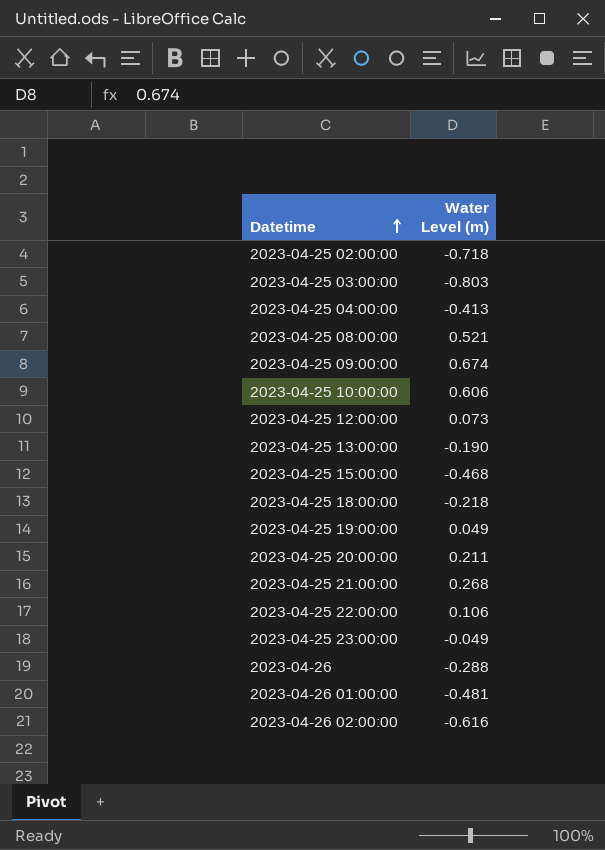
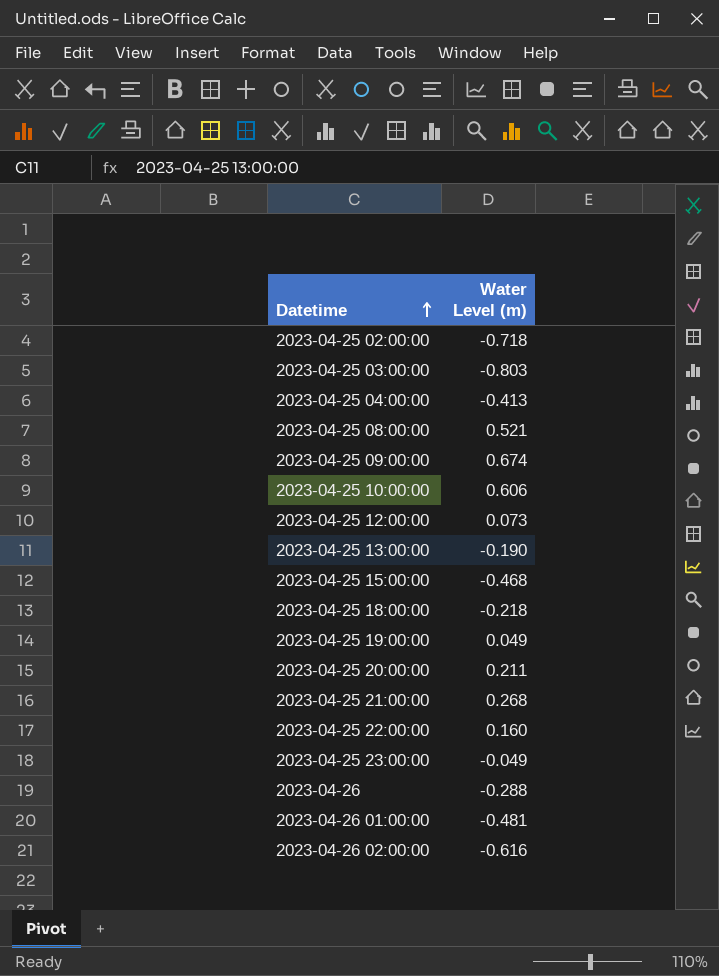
2023-04-25 22:00:00 | Water Level (m): 0.106 -> 0.160

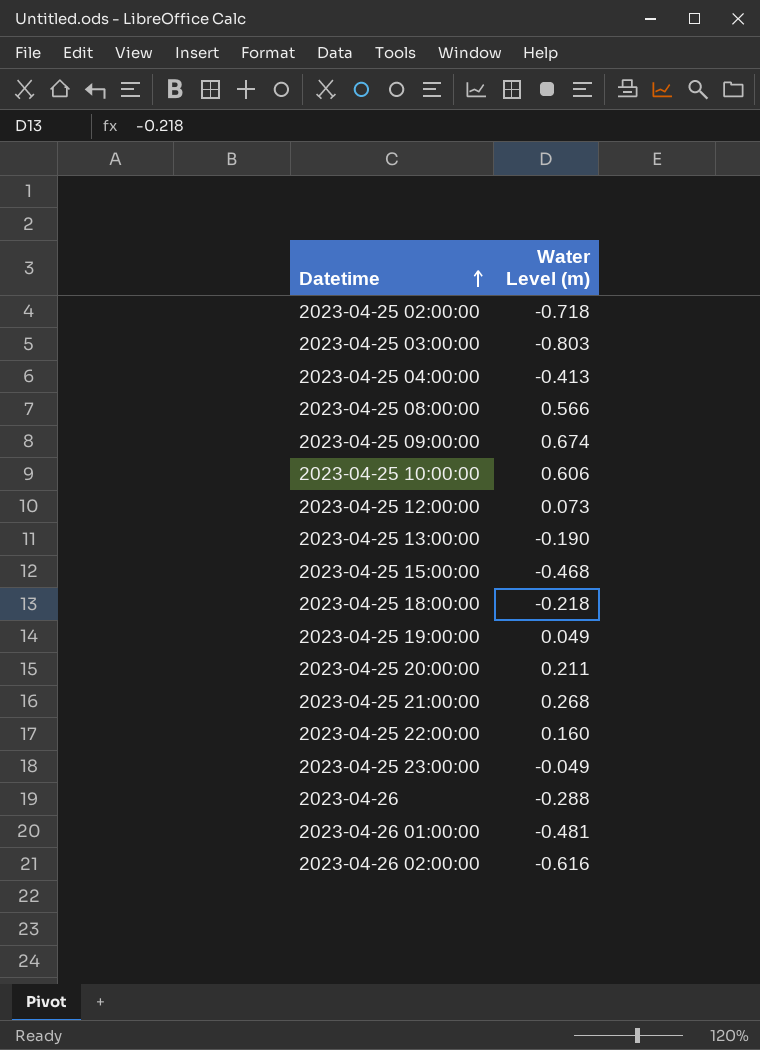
2023-04-25 08:00:00 | Water Level (m): 0.521 -> 0.566

